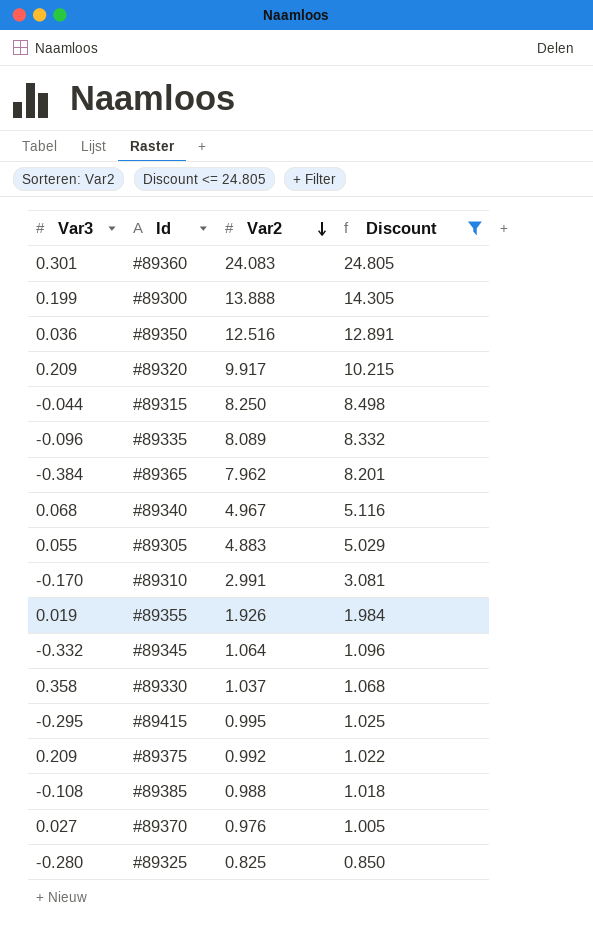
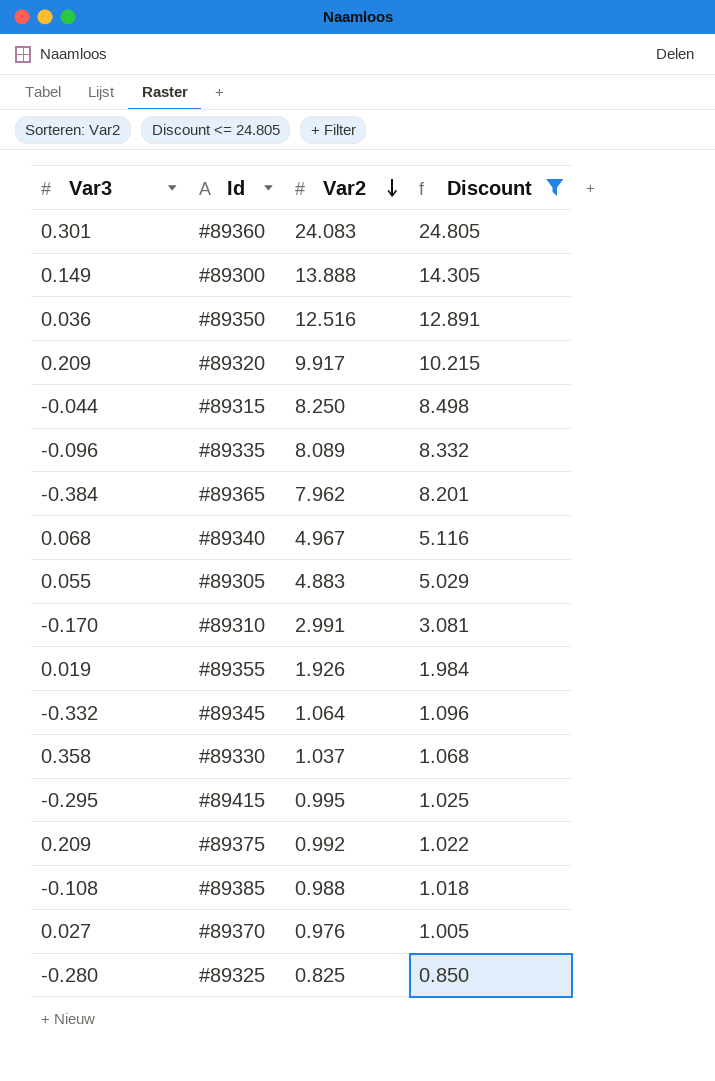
#89300 | Var3: 0.199 -> 0.149

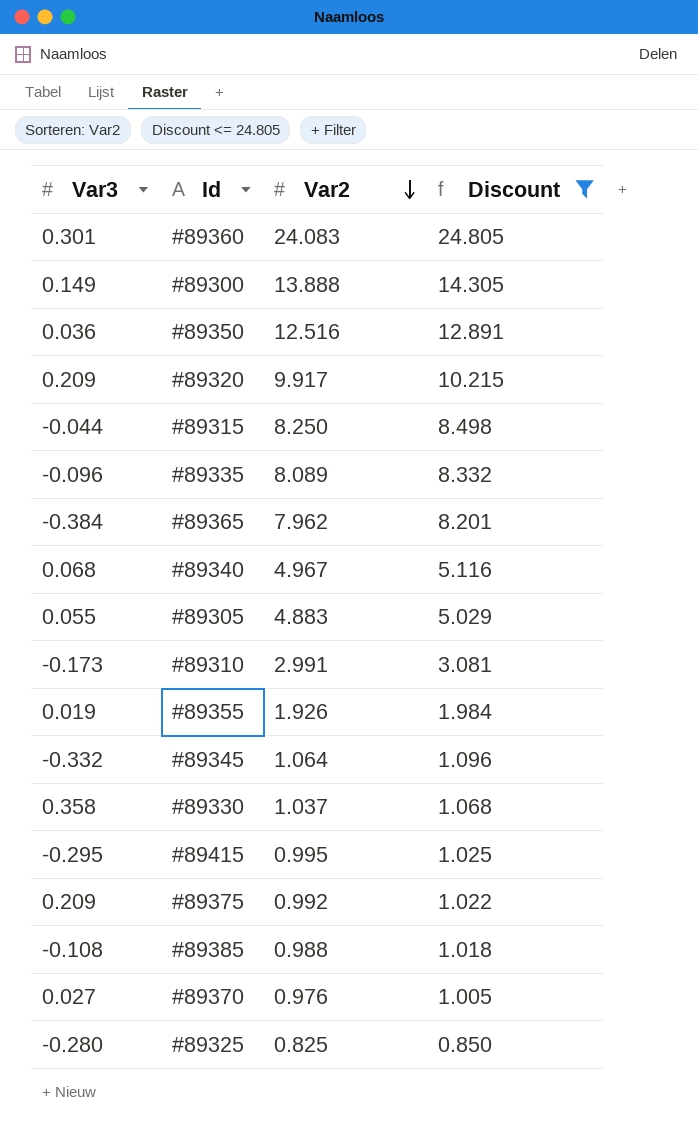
#89310 | Var3: -0.170 -> -0.173

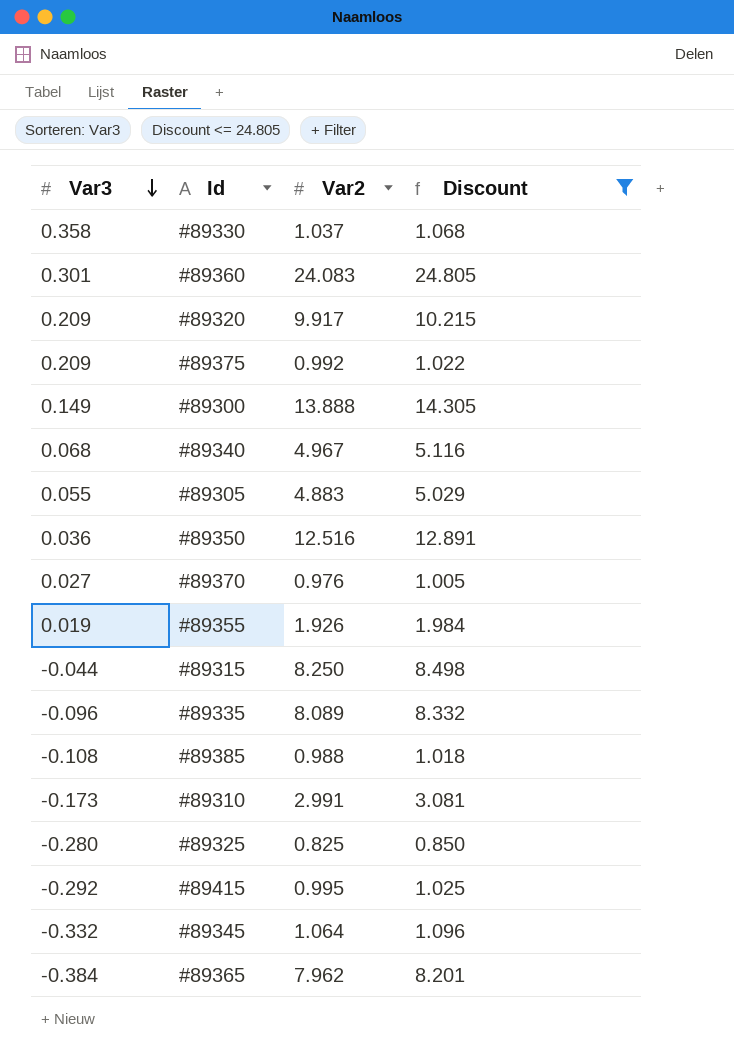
row order: Var2 descending -> Var3 descending
#89415 | Var3: -0.295 -> -0.292

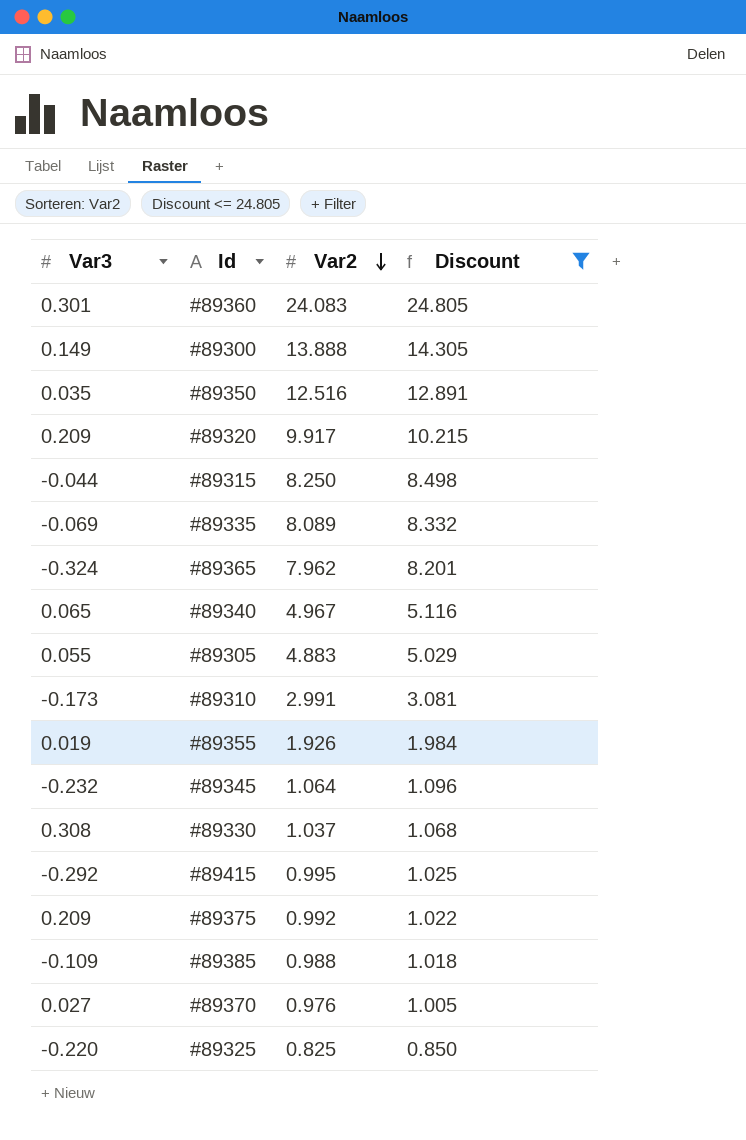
row order: Var3 descending -> Var2 descending
#89350 | Var3: 0.036 -> 0.035
#89335 | Var3: -0.096 -> -0.069
#89365 | Var3: -0.384 -> -0.324
#89340 | Var3: 0.068 -> 0.065
#89345 | Var3: -0.332 -> -0.232
#89330 | Var3: 0.358 -> 0.308
#89385 | Var3: -0.108 -> -0.109
#89325 | Var3: -0.280 -> -0.220

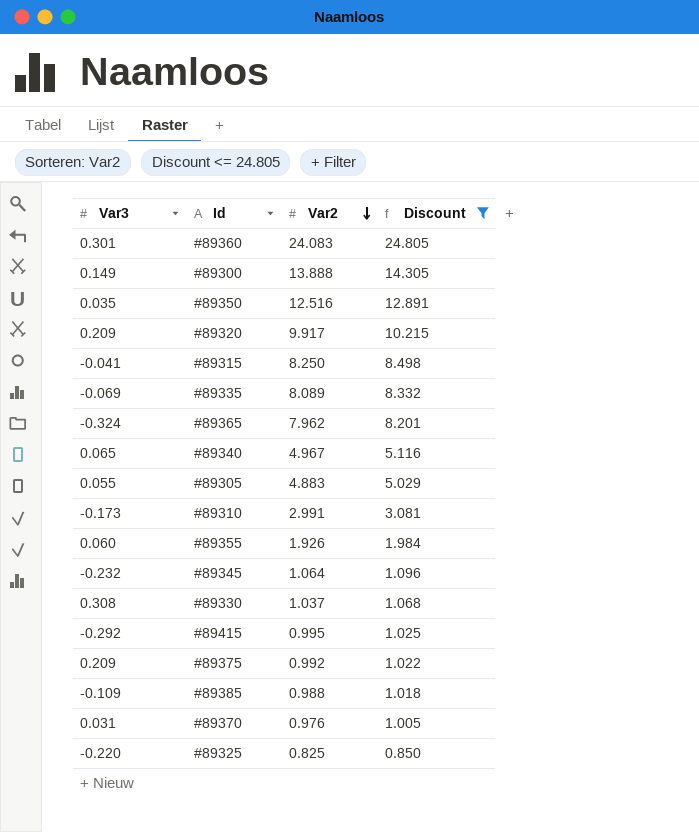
#89315 | Var3: -0.044 -> -0.041
#89355 | Var3: 0.019 -> 0.060
#89370 | Var3: 0.027 -> 0.031

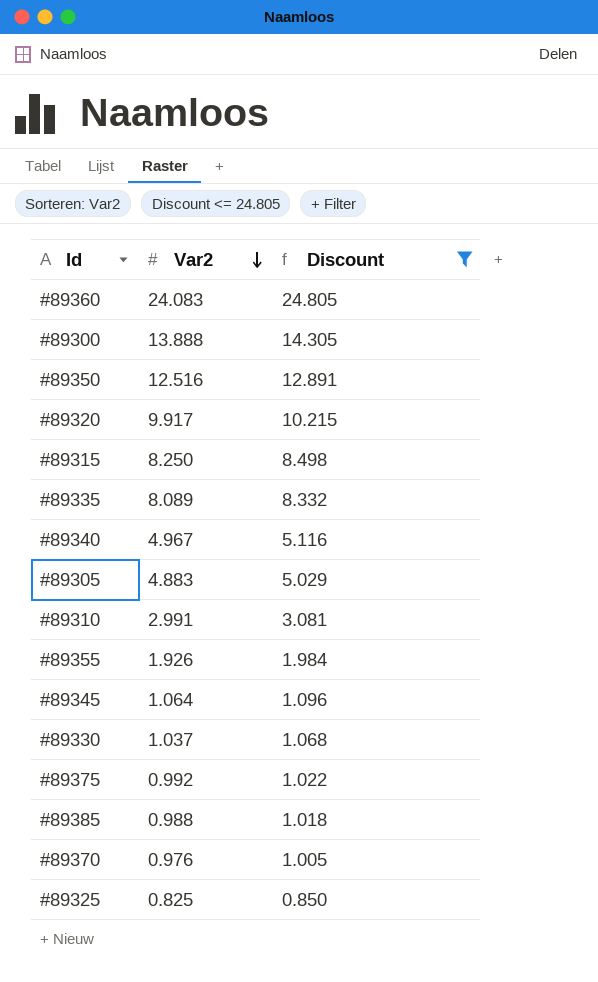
column Var3 | position: 1 -> none
row #89365: -0.324 | 7.962 | 8.201 -> none
row #89415: -0.292 | 0.995 | 1.025 -> none

